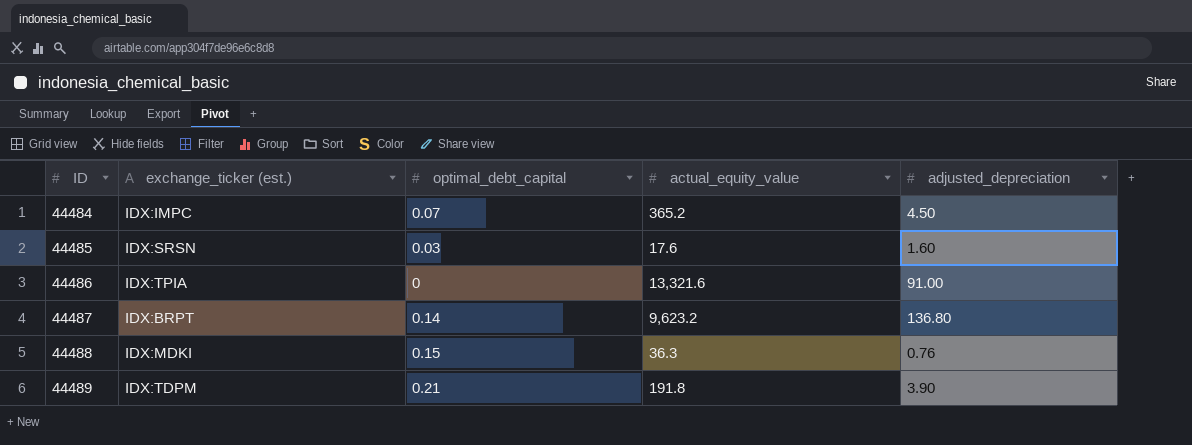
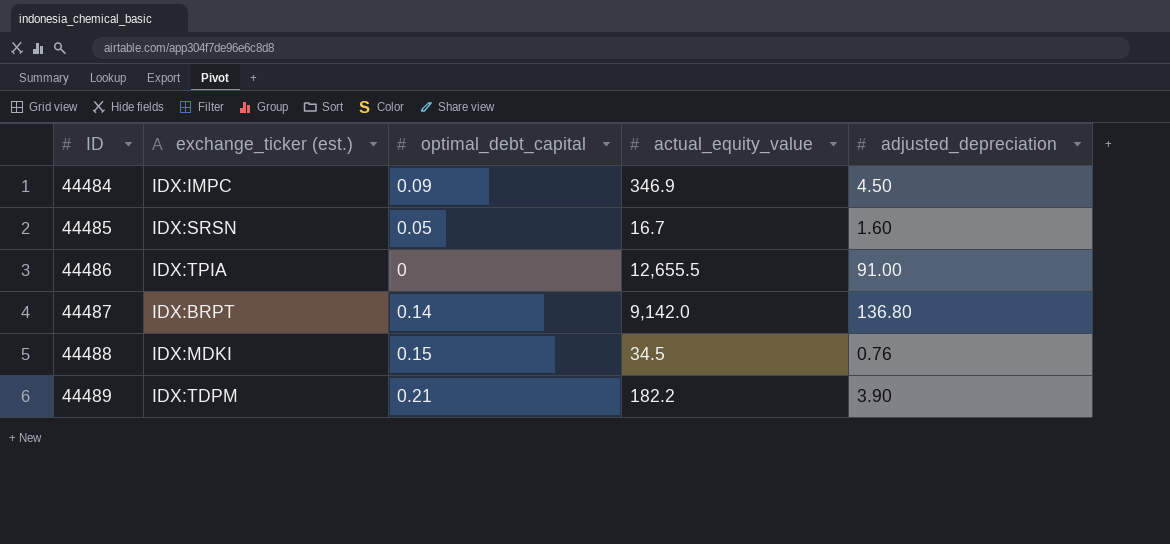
44484 | optimal_debt_capital: 0.07 -> 0.09
44484 | actual_equity_value: 365.2 -> 346.9
44485 | optimal_debt_capital: 0.03 -> 0.05
44485 | actual_equity_value: 17.6 -> 16.7
44486 | actual_equity_value: 13,321.6 -> 12,655.5
44487 | actual_equity_value: 9,623.2 -> 9,142.0
44488 | actual_equity_value: 36.3 -> 34.5
44489 | actual_equity_value: 191.8 -> 182.2

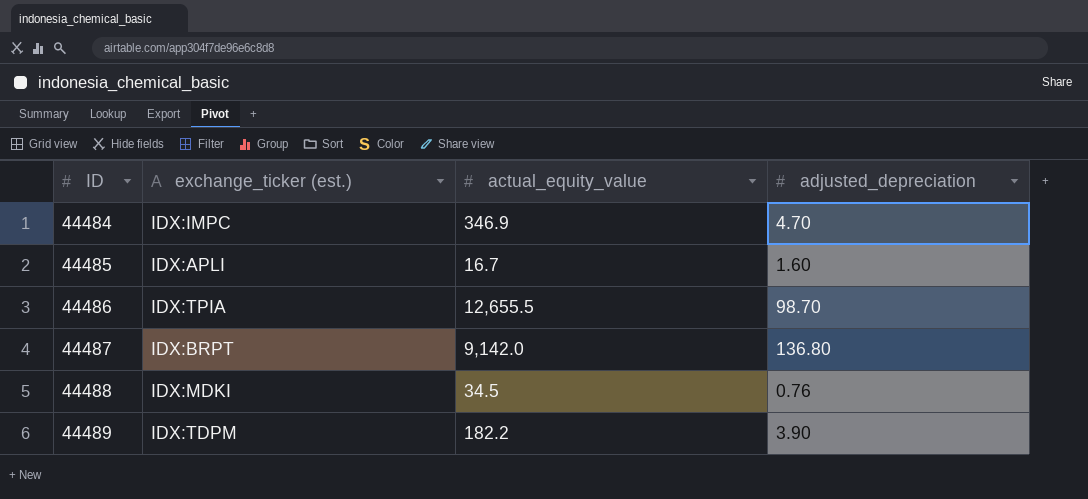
column optimal_debt_capital | position: 3 -> none
44484 | adjusted_depreciation: 4.50 -> 4.70
44485 | exchange_ticker (est.): IDX:SRSN -> IDX:APLI
44486 | adjusted_depreciation: 91.00 -> 98.70

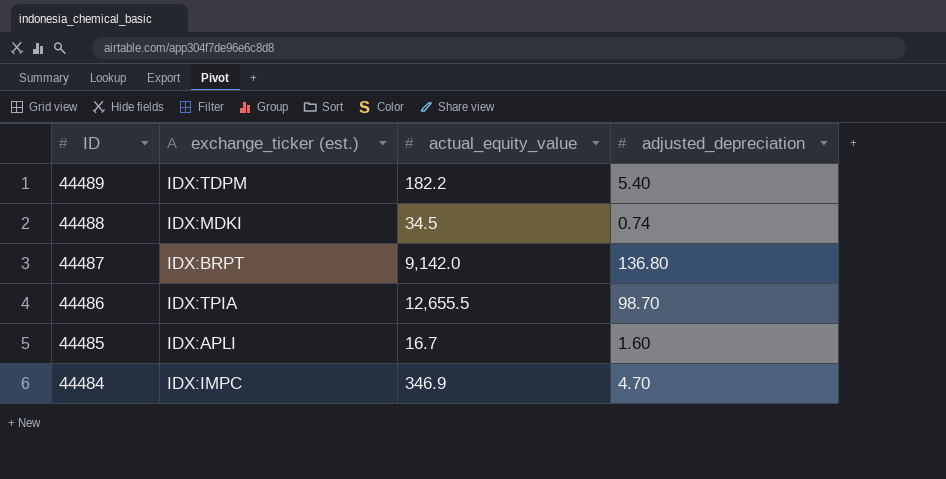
row order: ID ascending -> ID descending
44489 | adjusted_depreciation: 3.90 -> 5.40
44488 | adjusted_depreciation: 0.76 -> 0.74

